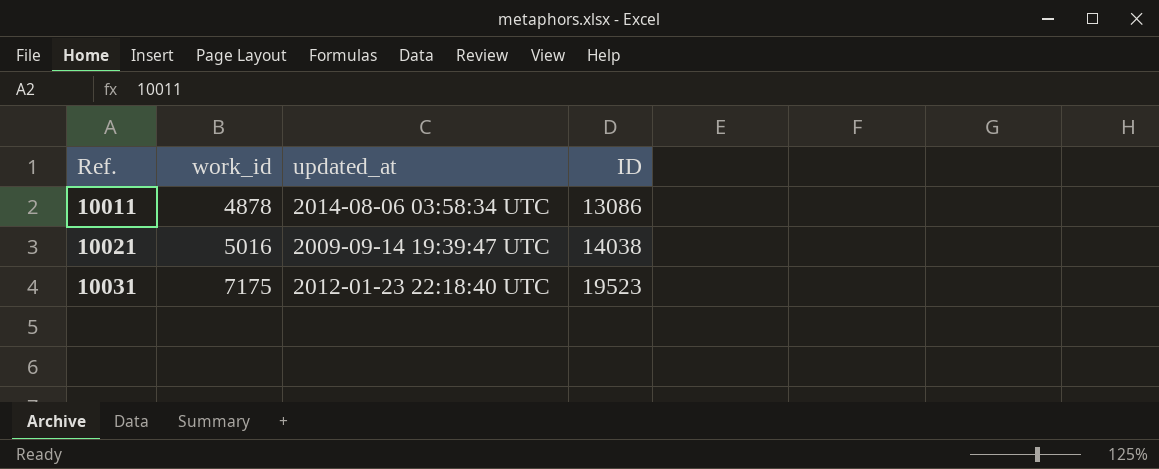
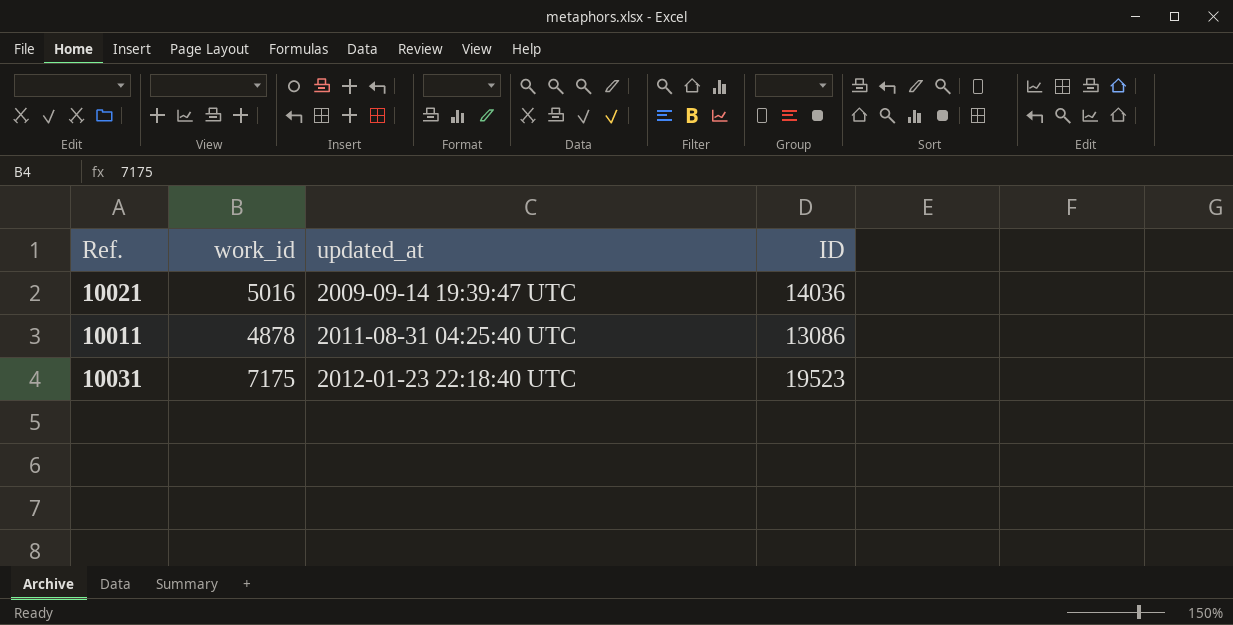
row order: Ref. ascending -> updated_at ascending
10021 | ID: 14038 -> 14036
10011 | updated_at: 2014-08-06 03:58:34 UTC -> 2011-08-31 04:25:40 UTC

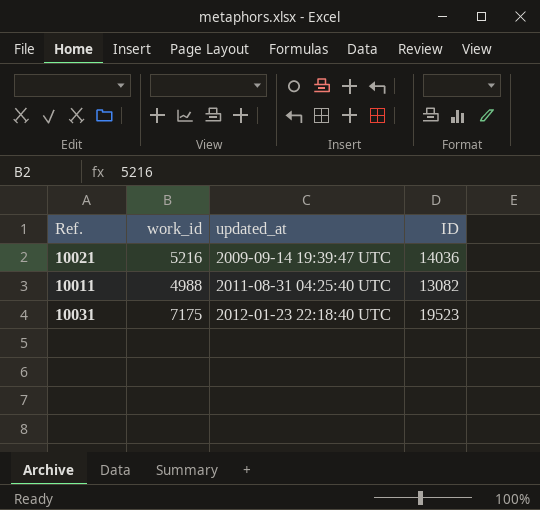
10021 | work_id: 5016 -> 5216
10011 | work_id: 4878 -> 4988
10011 | ID: 13086 -> 13082

